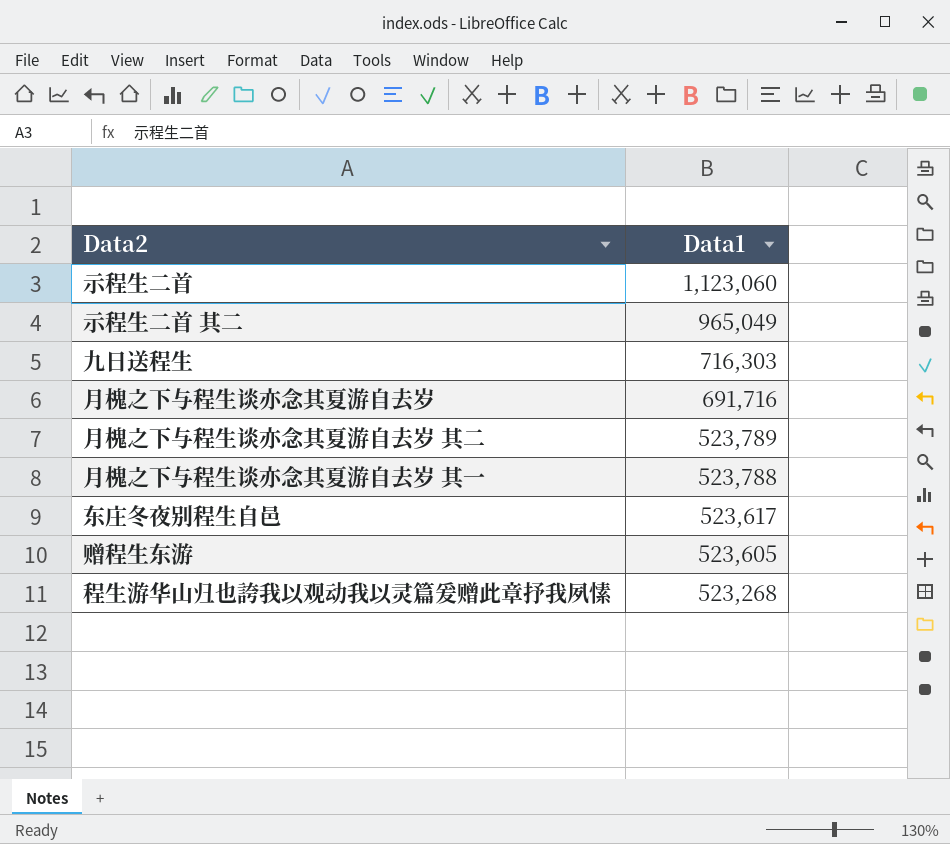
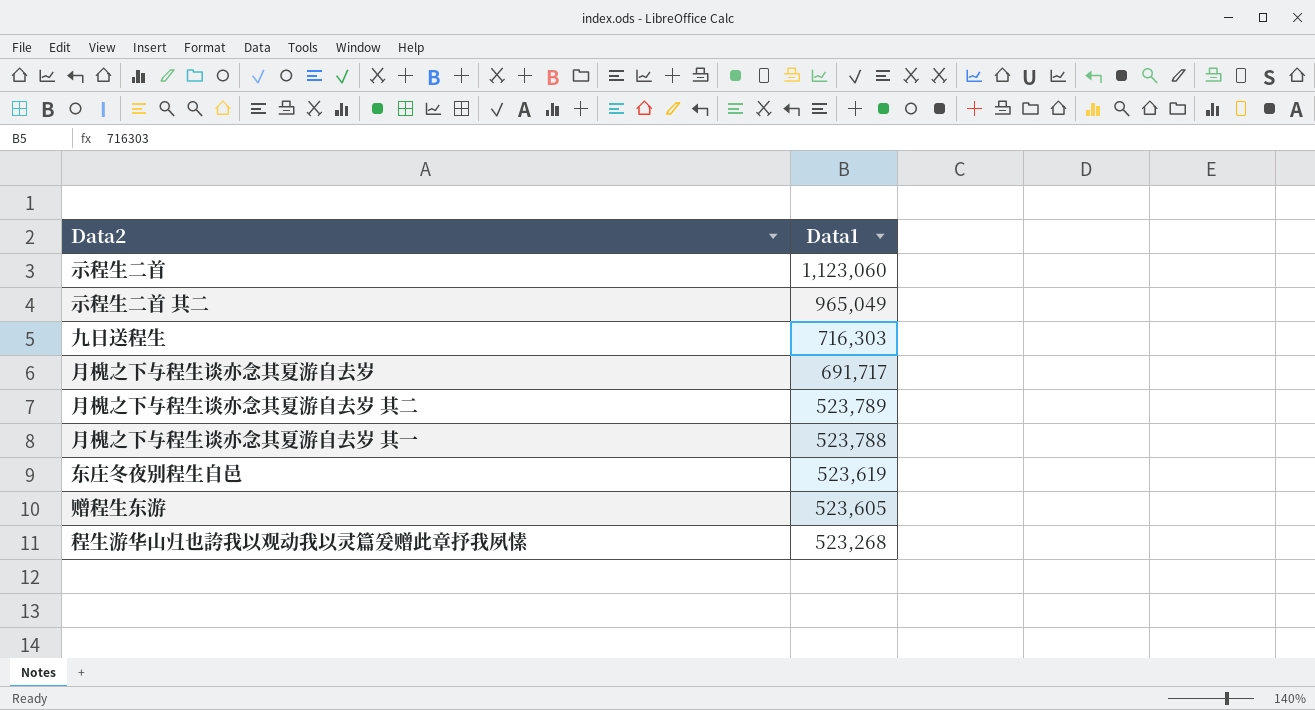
月槐之下与程生谈亦念其夏游自去岁 | Data1: 691,716 -> 691,717
东庄冬夜别程生自邑 | Data1: 523,617 -> 523,619

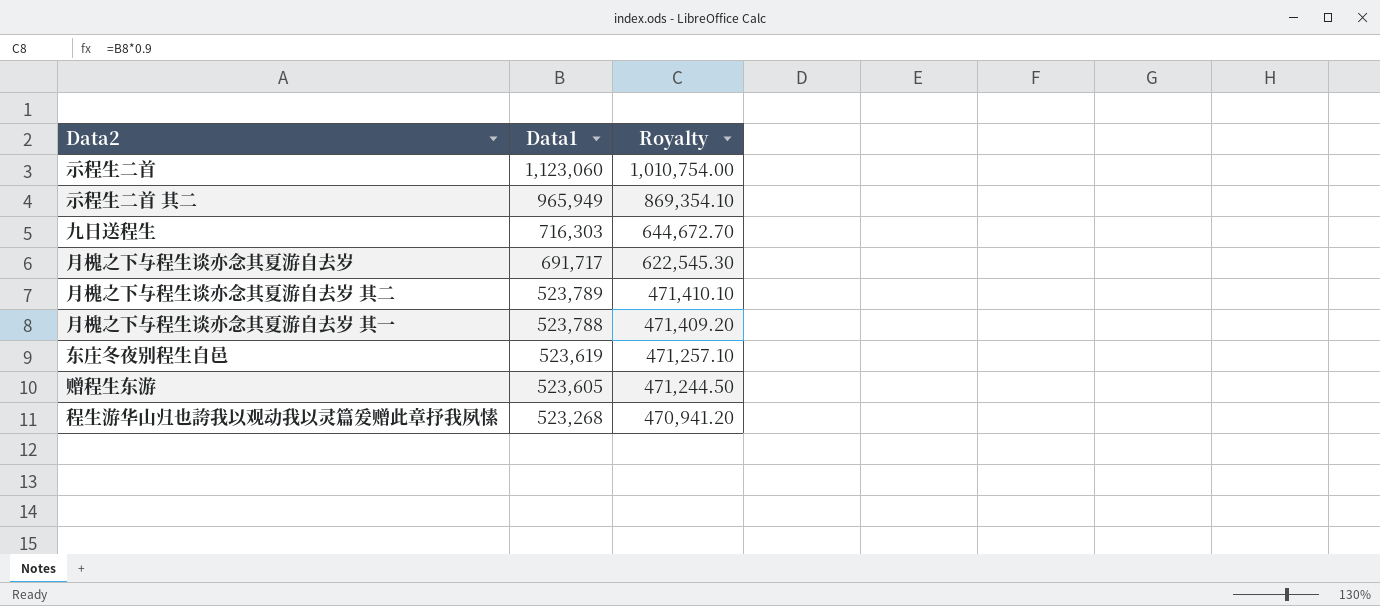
column Royalty | formula: none -> [Data1] * 0.9
示程生二首 其二 | Data1: 965,049 -> 965,949

